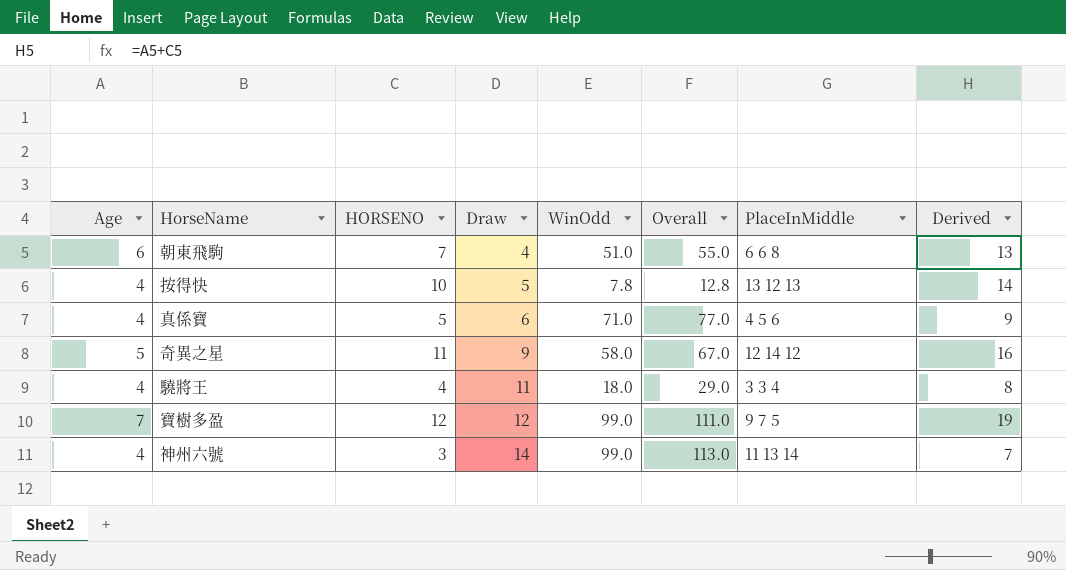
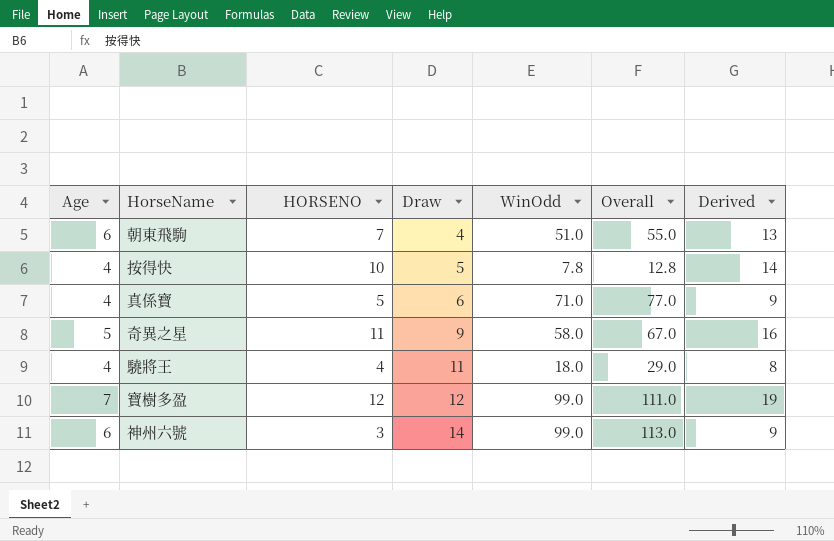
column PlaceInMiddle | position: 7 -> none
神州六號 | Age: 4 -> 6
神州六號 | Derived: 7 -> 9

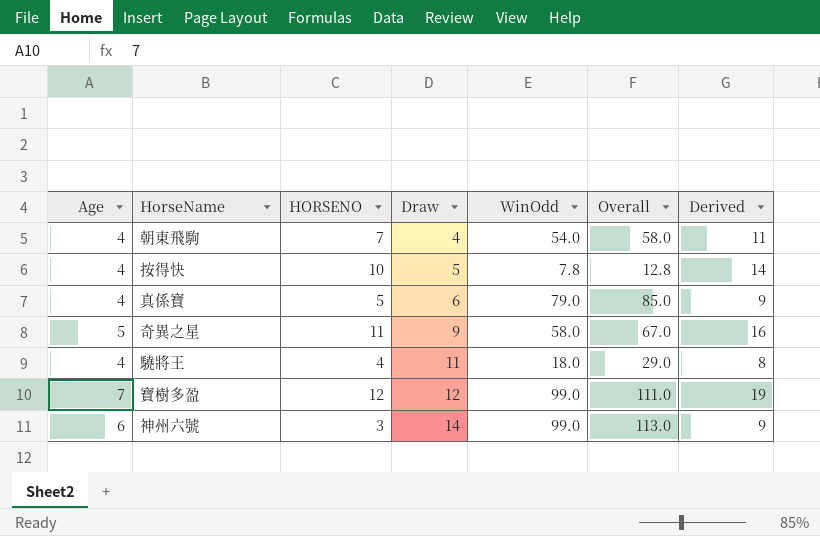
朝東飛駒 | Age: 6 -> 4
朝東飛駒 | WinOdd: 51.0 -> 54.0
朝東飛駒 | Overall: 55.0 -> 58.0
朝東飛駒 | Derived: 13 -> 11
真係寶 | WinOdd: 71.0 -> 79.0
真係寶 | Overall: 77.0 -> 85.0

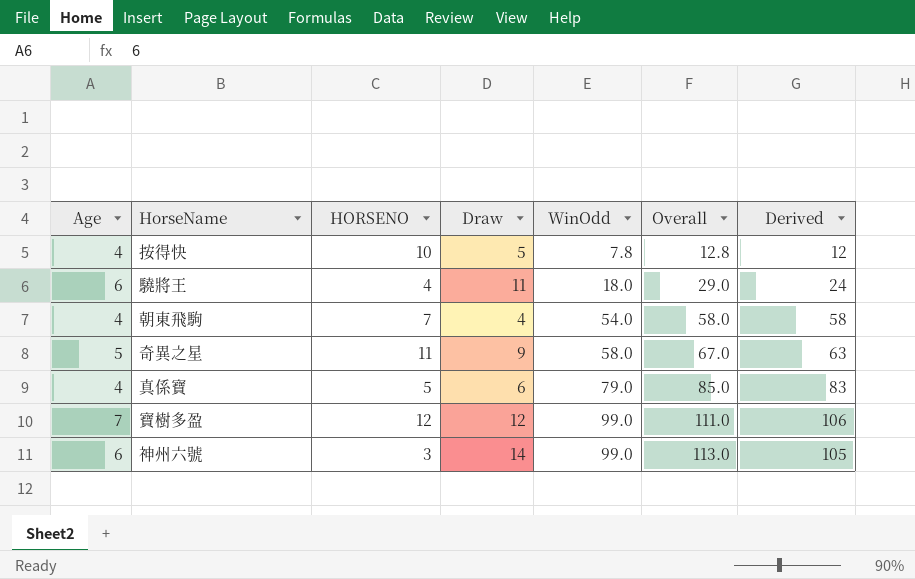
row order: Draw ascending -> WinOdd ascending
column Derived | formula: [Age] + [HORSENO] -> [Age] + [WinOdd]
驍將王 | Age: 4 -> 6

